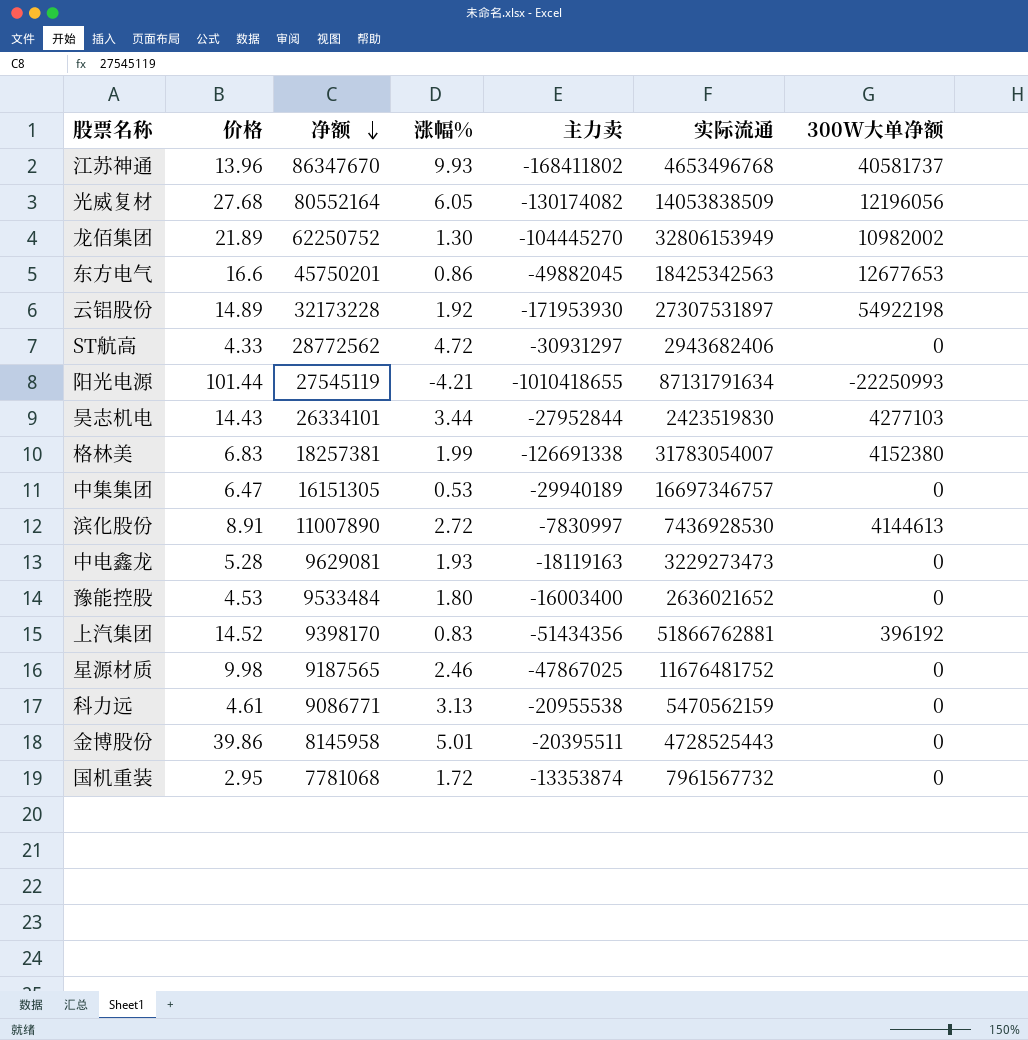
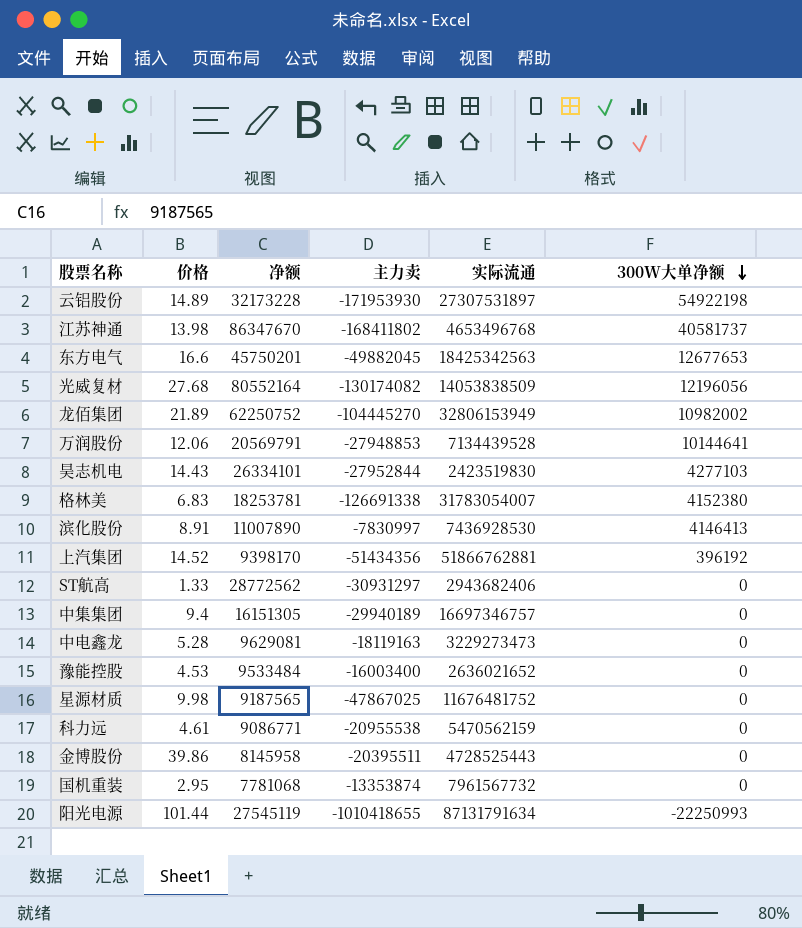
row order: 净额 descending -> 300W大单净额 descending
column 涨幅% | position: 4 -> none
江苏神通 | 价格: 13.96 -> 13.98
row 万润股份: none -> 12.06 | 20569791 | -27948853 | 7134439528 | 10144641
格林美 | 净额: 18257381 -> 18253781
滨化股份 | 300W大单净额: 4144613 -> 4146413
ST航高 | 价格: 4.33 -> 1.33
中集集团 | 价格: 6.47 -> 9.4

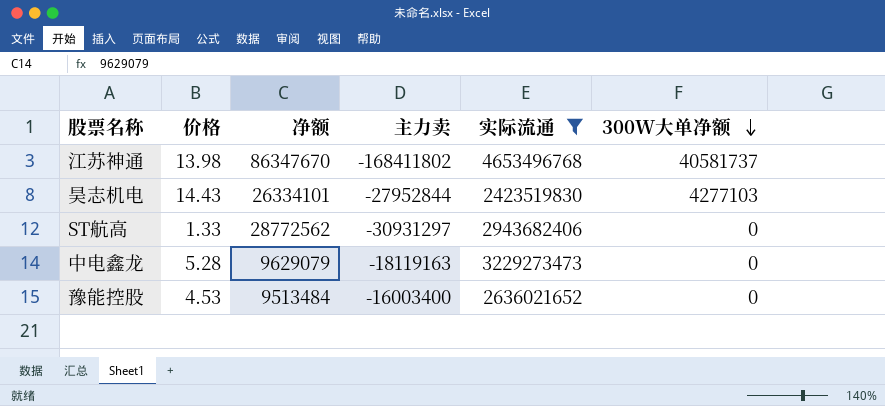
filter: none -> 实际流通 <= 4653496768
中电鑫龙 | 净额: 9629081 -> 9629079
豫能控股 | 净额: 9533484 -> 9513484

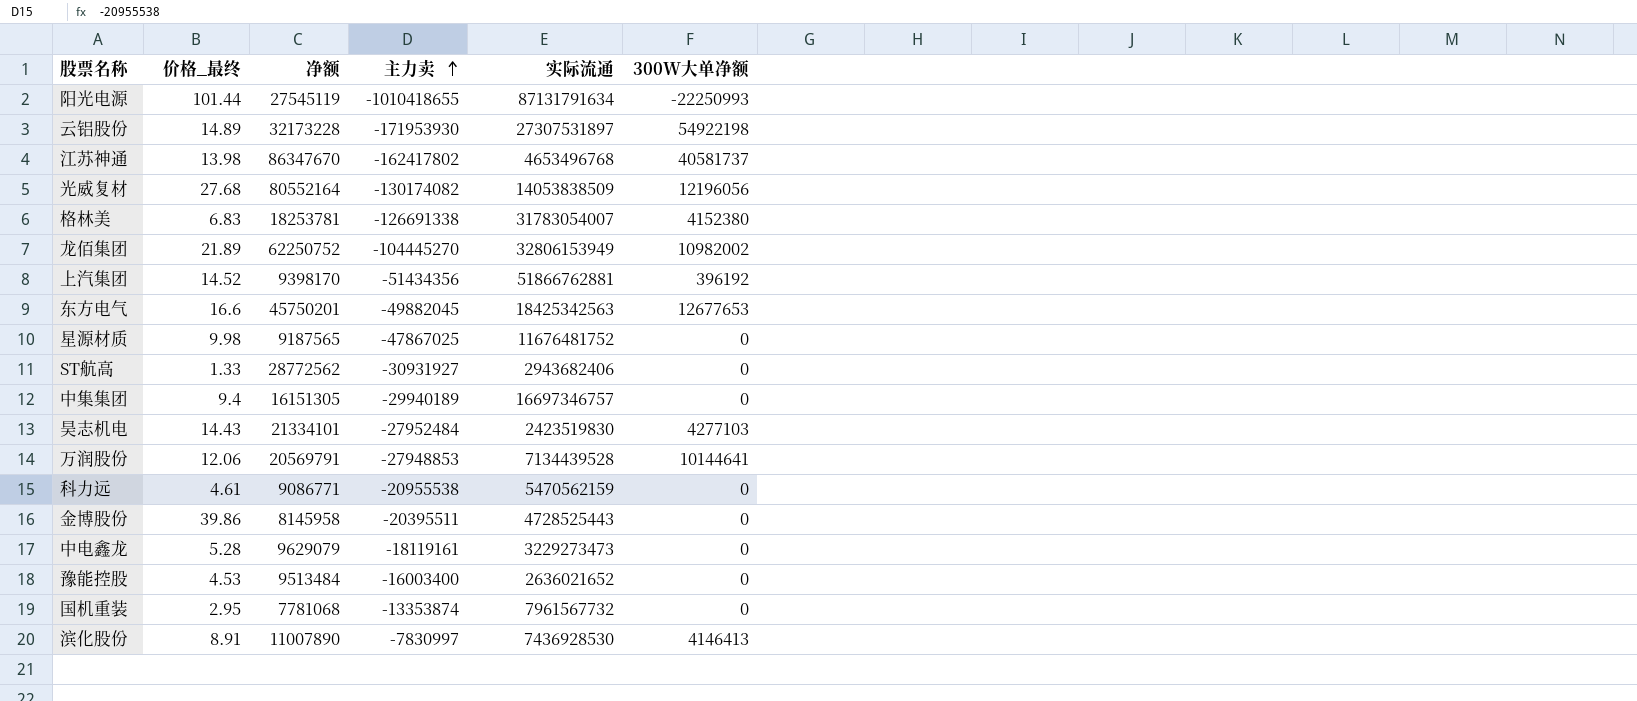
filter: 实际流通 <= 4653496768 -> none
row order: 300W大单净额 descending -> 主力卖 ascending
column name: 价格 -> 价格_最终
江苏神通 | 主力卖: -168411802 -> -162417802
ST航高 | 主力卖: -30931297 -> -30931927
昊志机电 | 净额: 26334101 -> 21334101
昊志机电 | 主力卖: -27952844 -> -27952484
中电鑫龙 | 主力卖: -18119163 -> -18119161

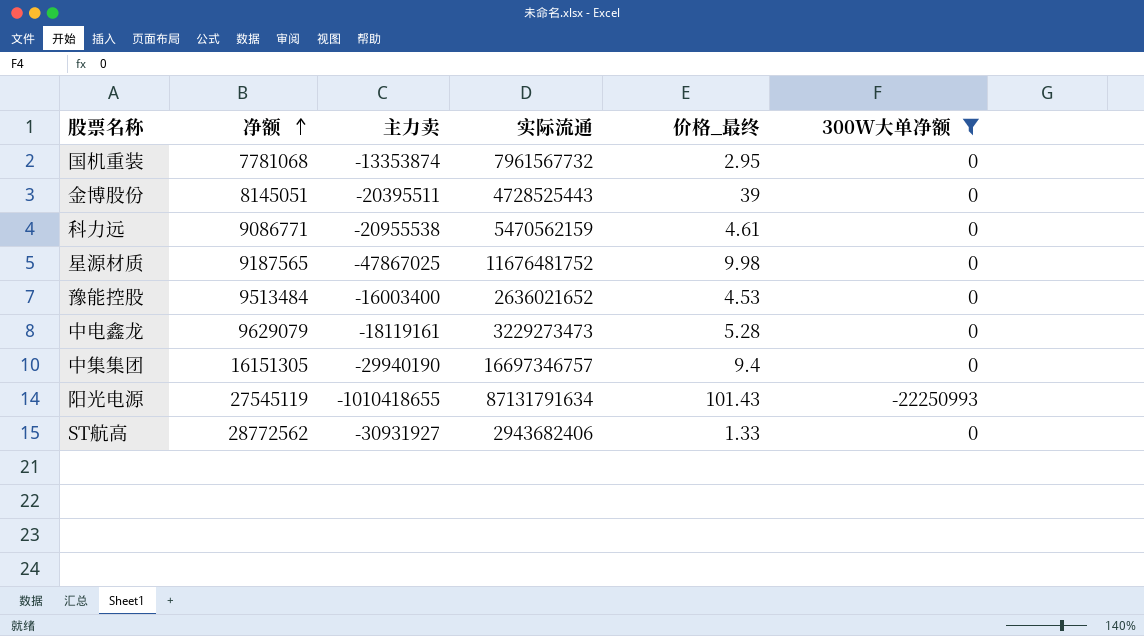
filter: none -> 300W大单净额 <= 0
row order: 主力卖 ascending -> 净额 ascending
column 价格_最终 | position: 2 -> 5
金博股份 | 净额: 8145958 -> 8145051
金博股份 | 价格_最终: 39.86 -> 39
中集集团 | 主力卖: -29940189 -> -29940190
阳光电源 | 价格_最终: 101.44 -> 101.43

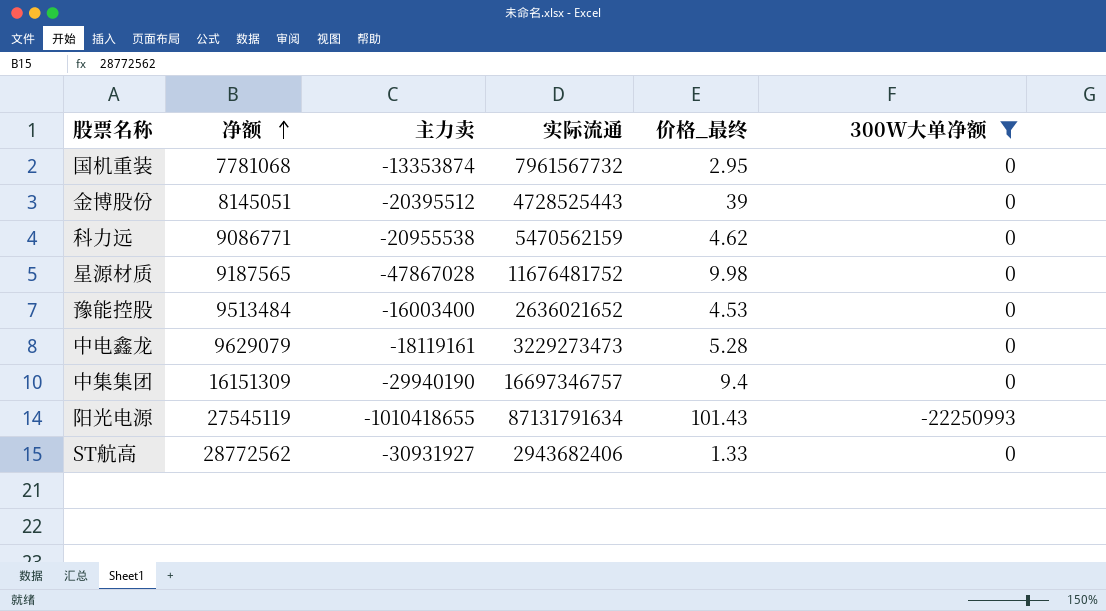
金博股份 | 主力卖: -20395511 -> -20395512
科力远 | 价格_最终: 4.61 -> 4.62
星源材质 | 主力卖: -47867025 -> -47867028
中集集团 | 净额: 16151305 -> 16151309

